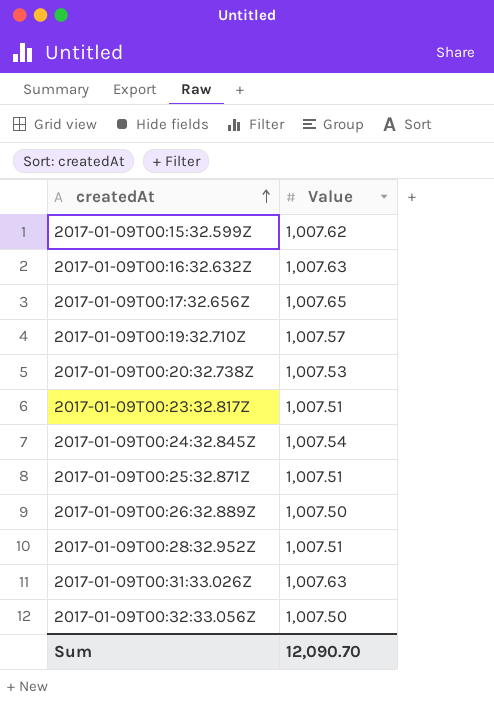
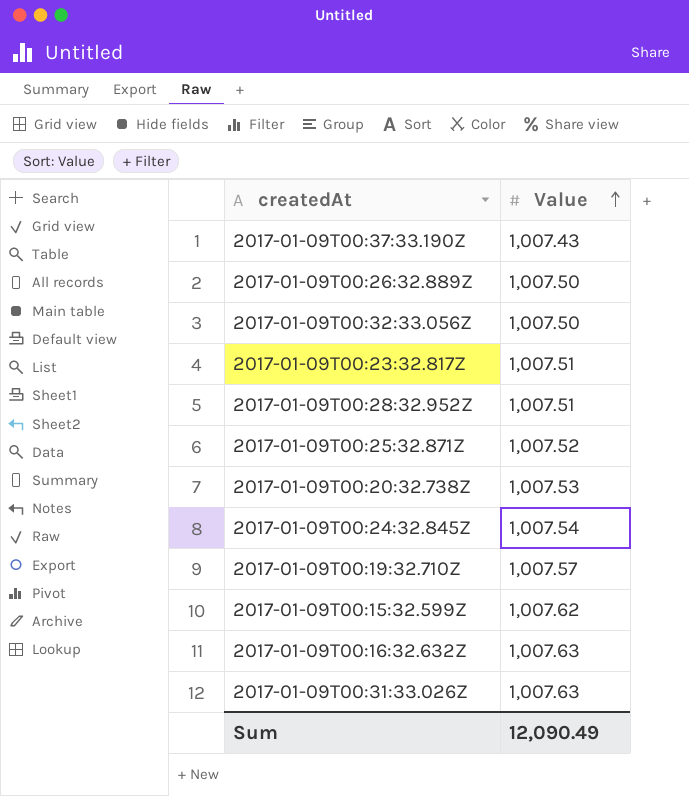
row order: createdAt ascending -> Value ascending
row 2017-01-09T00:17:32.656Z: 1,007.65 -> none
row 2017-01-09T00:37:33.190Z: none -> 1,007.43
2017-01-09T00:25:32.871Z | Value: 1,007.51 -> 1,007.52
Sum | Value: 12,090.70 -> 12,090.49

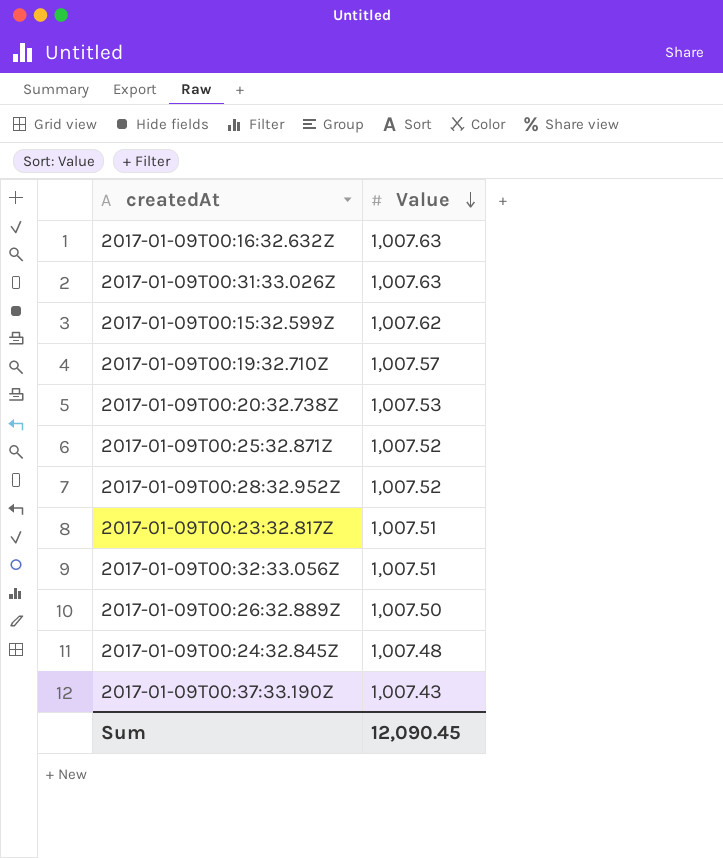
row order: Value ascending -> Value descending
2017-01-09T00:28:32.952Z | Value: 1,007.51 -> 1,007.52
2017-01-09T00:32:33.056Z | Value: 1,007.50 -> 1,007.51
2017-01-09T00:24:32.845Z | Value: 1,007.54 -> 1,007.48
Sum | Value: 12,090.49 -> 12,090.45

